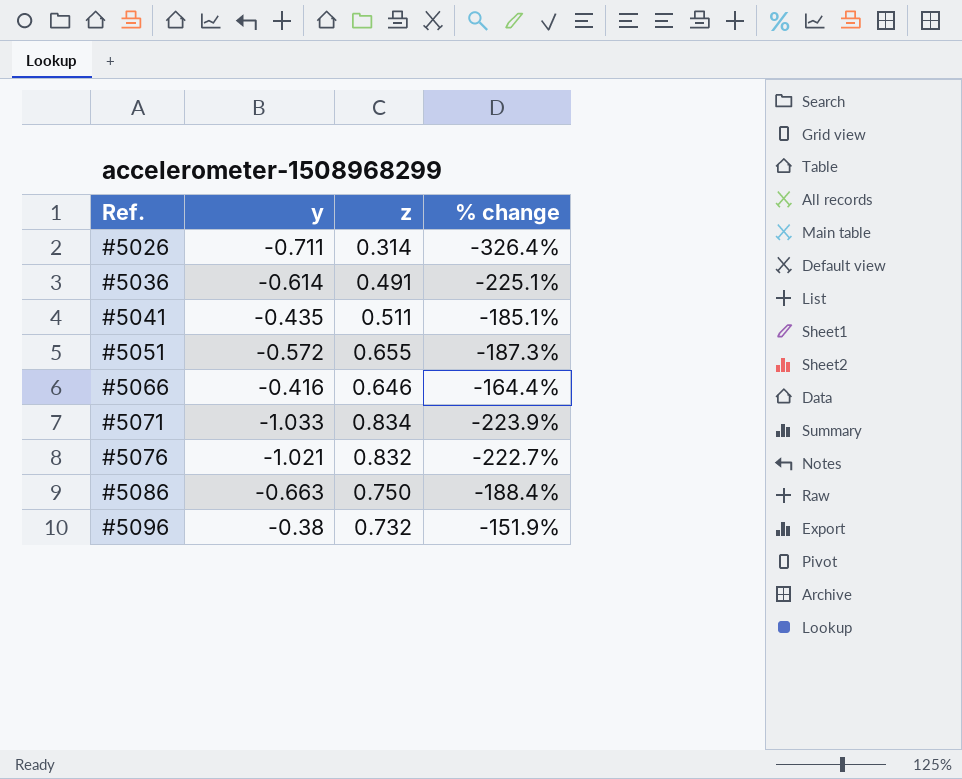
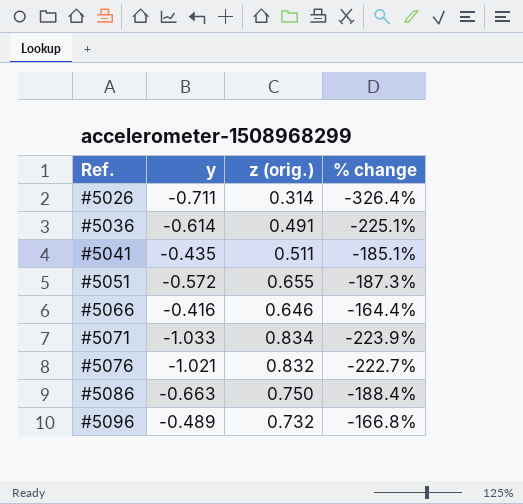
column name: z -> z (orig.)
#5096 | y: -0.38 -> -0.489
#5096 | % change: -151.9% -> -166.8%

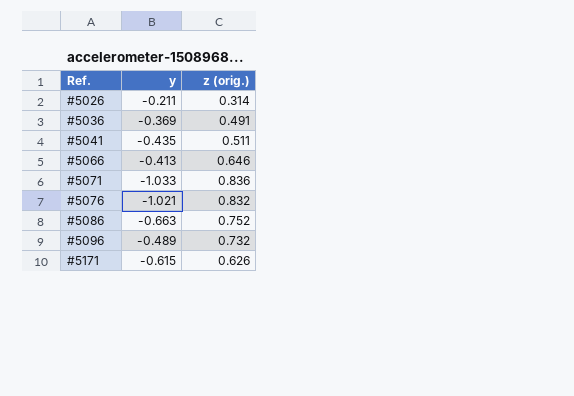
column % change | formula: ([y] - [z (orig.)]) / [z (orig.)] -> none
row #5051: -0.572 | 0.655 | -187.3% -> none
#5026 | y: -0.711 -> -0.211
#5036 | y: -0.614 -> -0.369
#5066 | y: -0.416 -> -0.413
#5071 | z (orig.): 0.834 -> 0.836
#5086 | z (orig.): 0.750 -> 0.752
row #5171: none -> -0.615 | 0.626

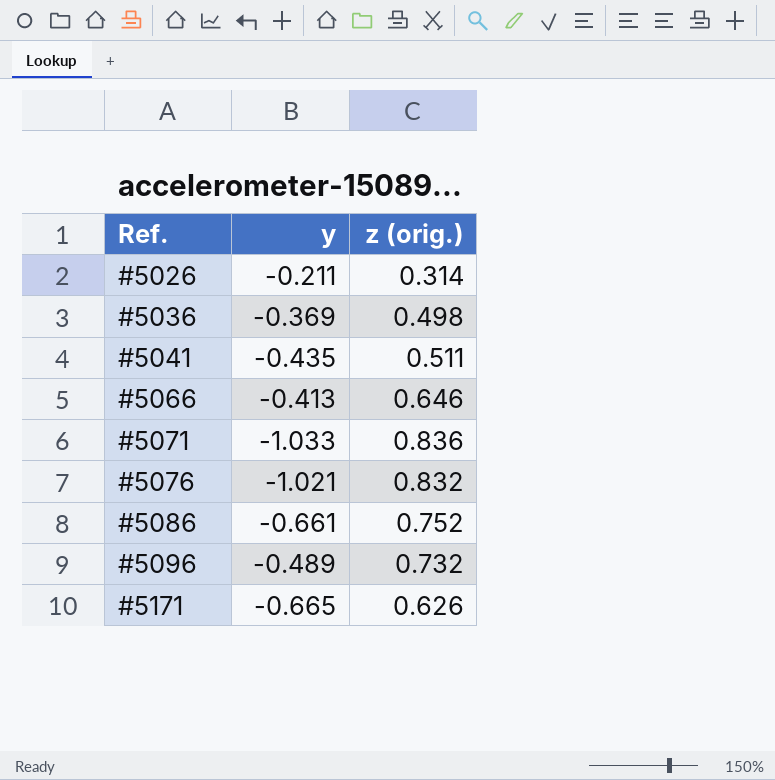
#5036 | z (orig.): 0.491 -> 0.498
#5086 | y: -0.663 -> -0.661
#5171 | y: -0.615 -> -0.665

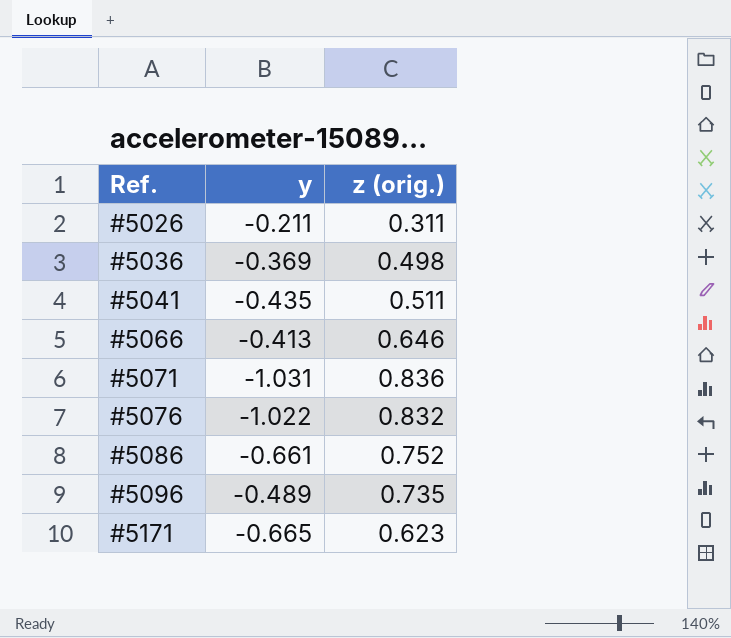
#5026 | z (orig.): 0.314 -> 0.311
#5071 | y: -1.033 -> -1.031
#5076 | y: -1.021 -> -1.022
#5096 | z (orig.): 0.732 -> 0.735
#5171 | z (orig.): 0.626 -> 0.623

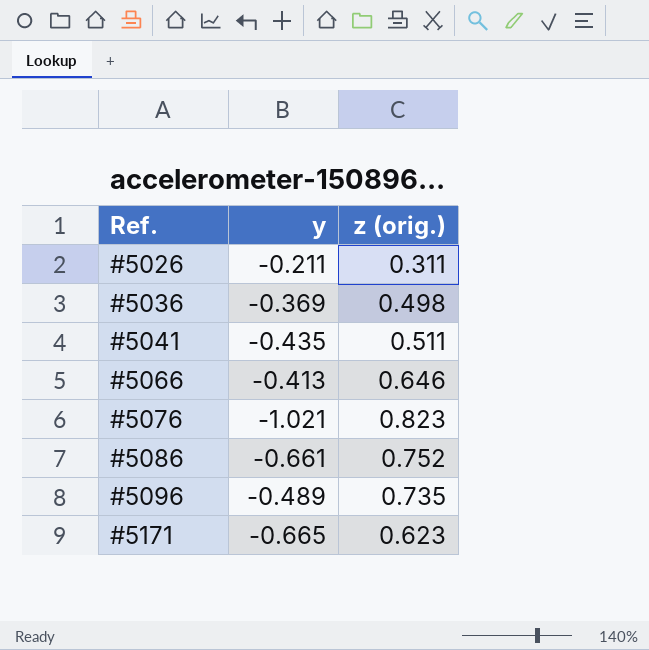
row #5071: -1.031 | 0.836 -> none
#5076 | y: -1.022 -> -1.021
#5076 | z (orig.): 0.832 -> 0.823

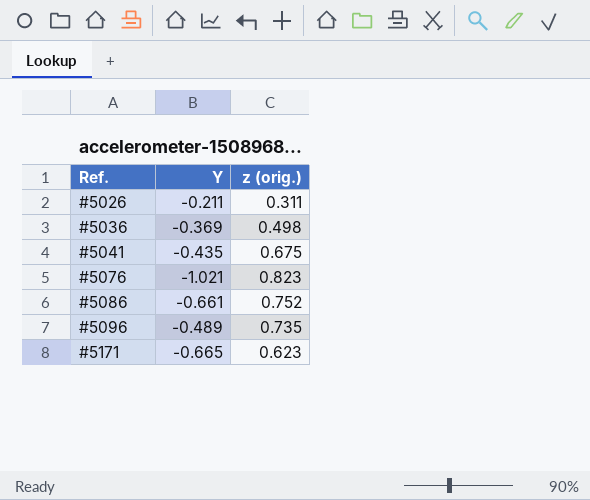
column name: y -> Y
row #5066: -0.413 | 0.646 -> none
#5041 | z (orig.): 0.511 -> 0.675

